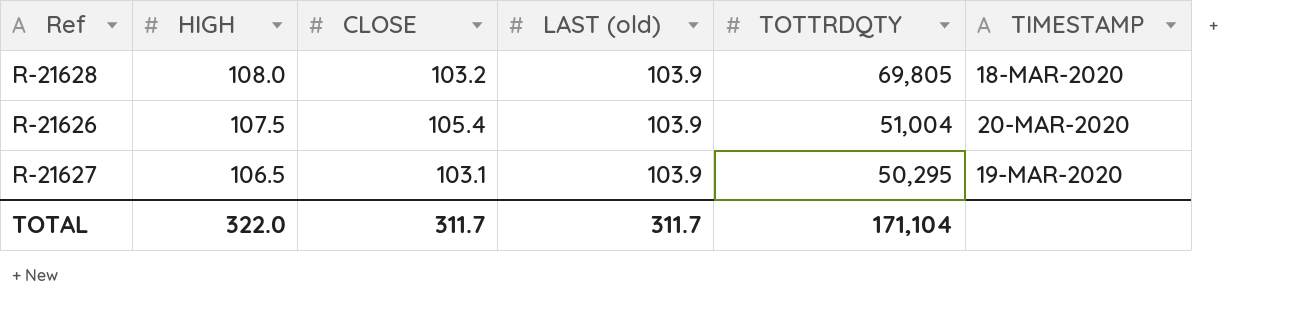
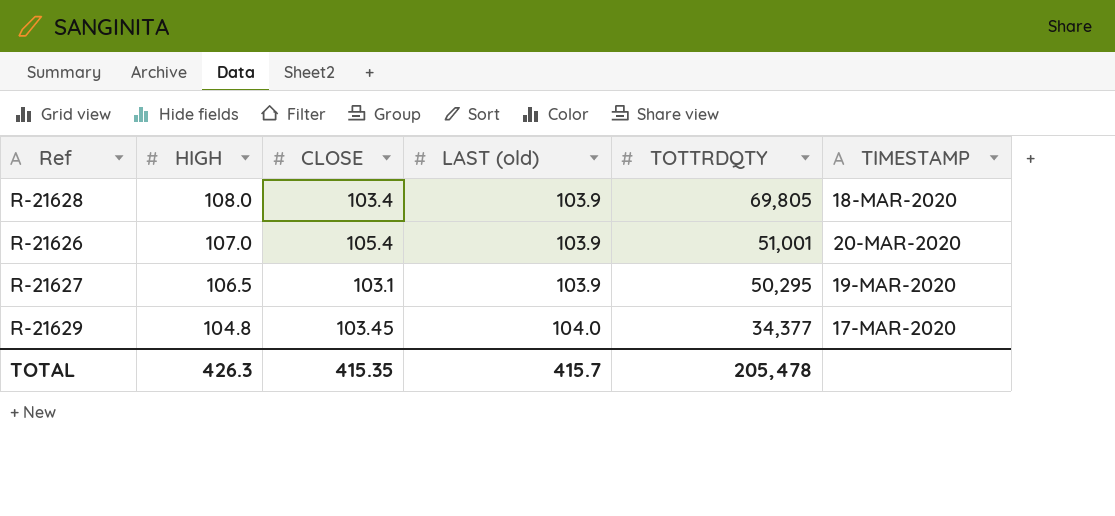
R-21628 | CLOSE: 103.2 -> 103.4
R-21626 | HIGH: 107.5 -> 107.0
R-21626 | TOTTRDQTY: 51,004 -> 51,001
row R-21629: none -> 104.8 | 103.45 | 104.0 | 34,377 | 17-MAR-2020
TOTAL | HIGH: 322.0 -> 426.3
TOTAL | CLOSE: 311.7 -> 415.35
TOTAL | LAST (old): 311.7 -> 415.7
TOTAL | TOTTRDQTY: 171,104 -> 205,478

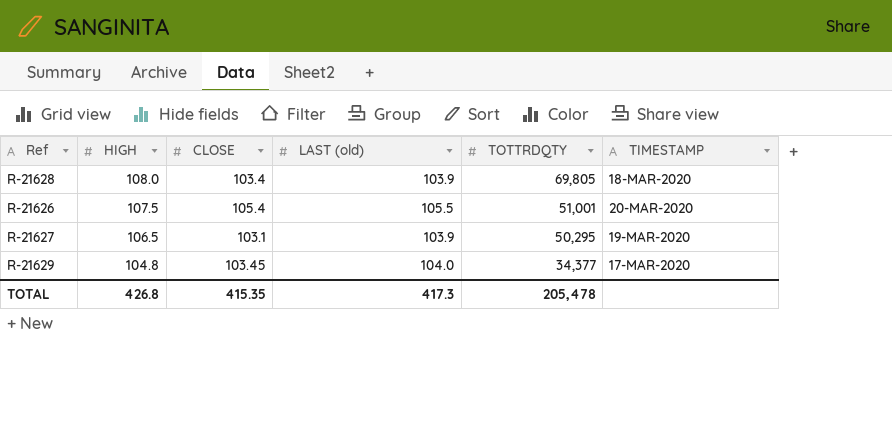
R-21626 | HIGH: 107.0 -> 107.5
R-21626 | LAST (old): 103.9 -> 105.5
TOTAL | HIGH: 426.3 -> 426.8
TOTAL | LAST (old): 415.7 -> 417.3

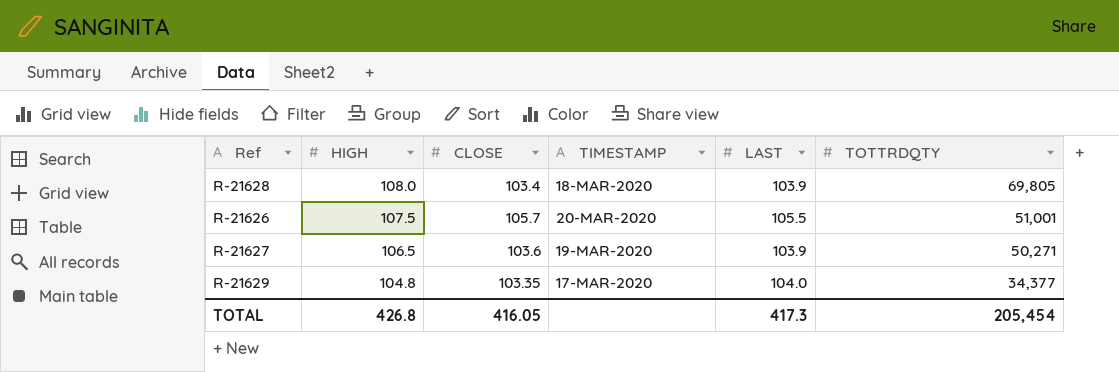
column TIMESTAMP | position: 6 -> 4
column name: LAST (old) -> LAST
R-21626 | CLOSE: 105.4 -> 105.7
R-21627 | CLOSE: 103.1 -> 103.6
R-21627 | TOTTRDQTY: 50,295 -> 50,271
R-21629 | CLOSE: 103.45 -> 103.35
TOTAL | CLOSE: 415.35 -> 416.05
TOTAL | TOTTRDQTY: 205,478 -> 205,454

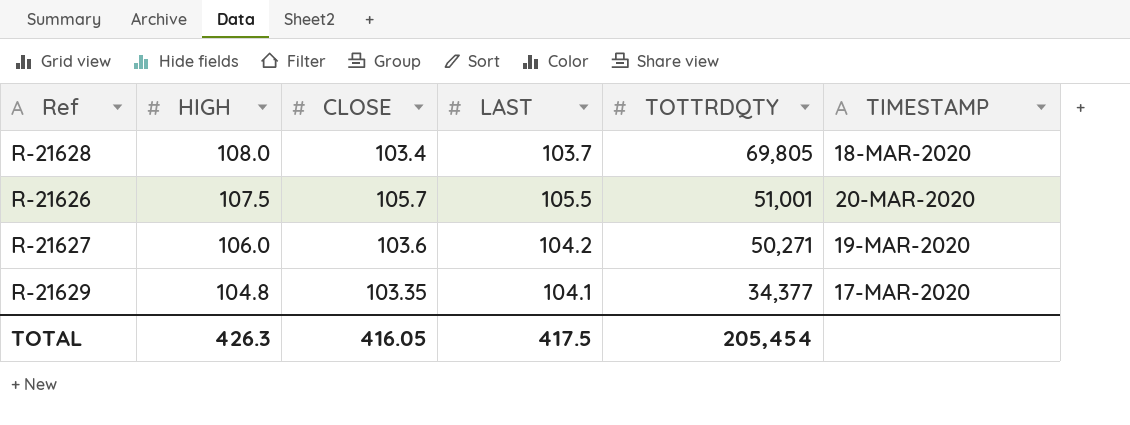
column TIMESTAMP | position: 4 -> 6
R-21628 | LAST: 103.9 -> 103.7
R-21627 | HIGH: 106.5 -> 106.0
R-21627 | LAST: 103.9 -> 104.2
R-21629 | LAST: 104.0 -> 104.1
TOTAL | HIGH: 426.8 -> 426.3
TOTAL | LAST: 417.3 -> 417.5

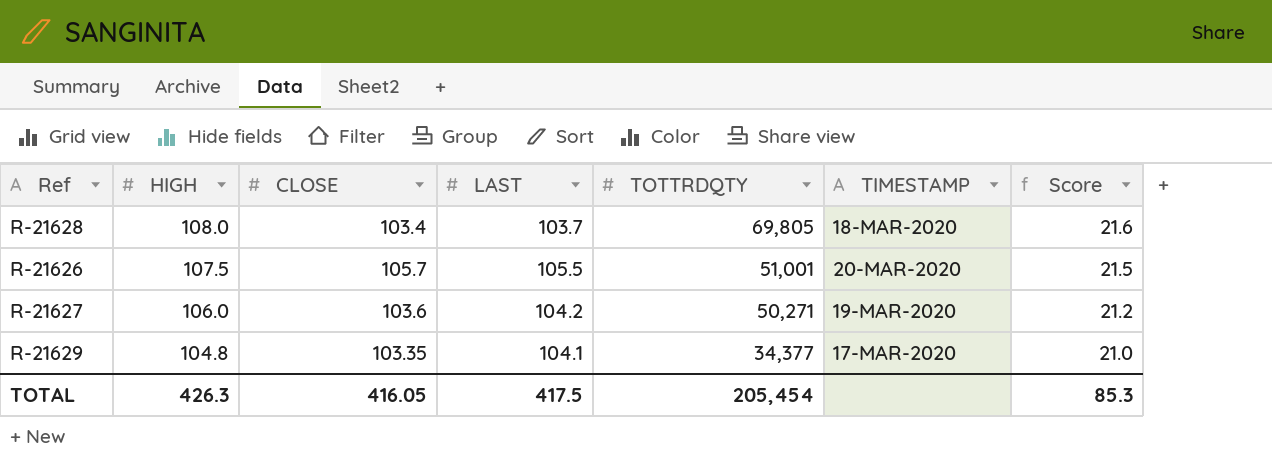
column Score | formula: none -> [HIGH] * 0.2

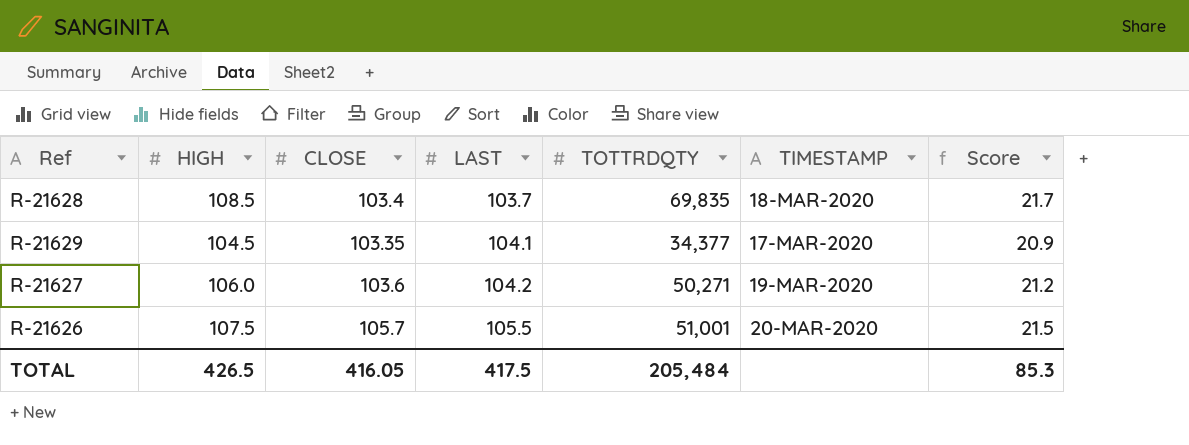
row order: HIGH descending -> LAST ascending
R-21628 | HIGH: 108.0 -> 108.5
R-21628 | TOTTRDQTY: 69,805 -> 69,835
R-21628 | Score: 21.6 -> 21.7
R-21629 | HIGH: 104.8 -> 104.5
R-21629 | Score: 21.0 -> 20.9
TOTAL | HIGH: 426.3 -> 426.5
TOTAL | TOTTRDQTY: 205,454 -> 205,484

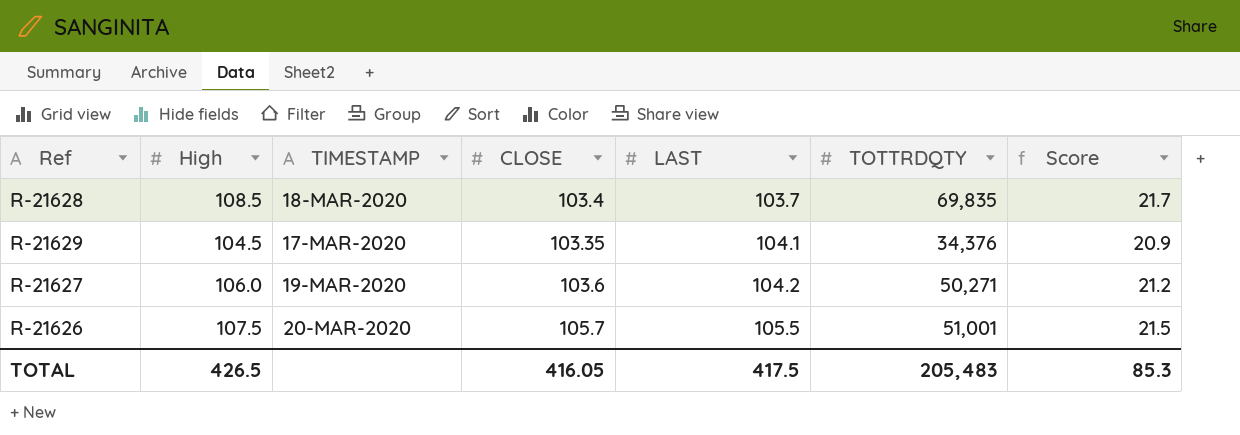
column name: HIGH -> High
column TIMESTAMP | position: 6 -> 3
R-21629 | TOTTRDQTY: 34,377 -> 34,376
TOTAL | TOTTRDQTY: 205,484 -> 205,483

